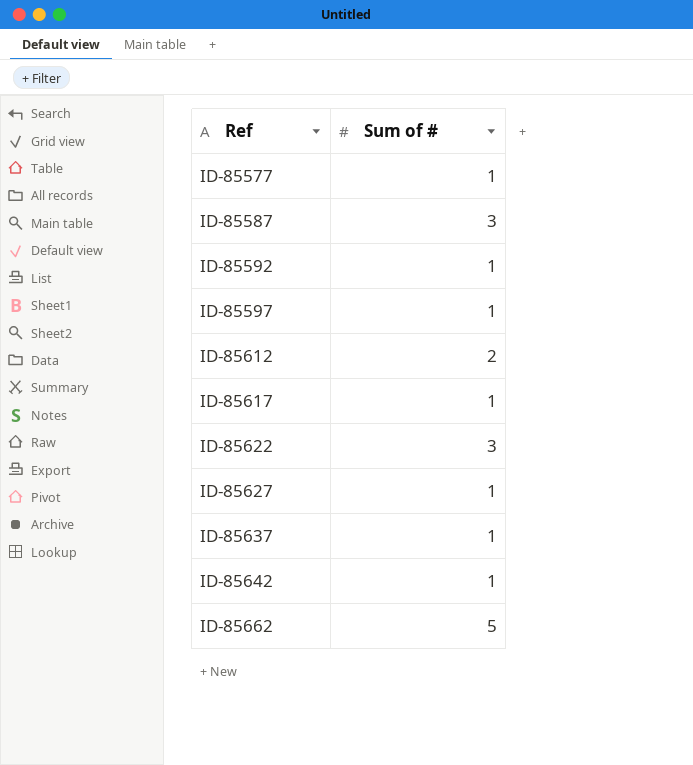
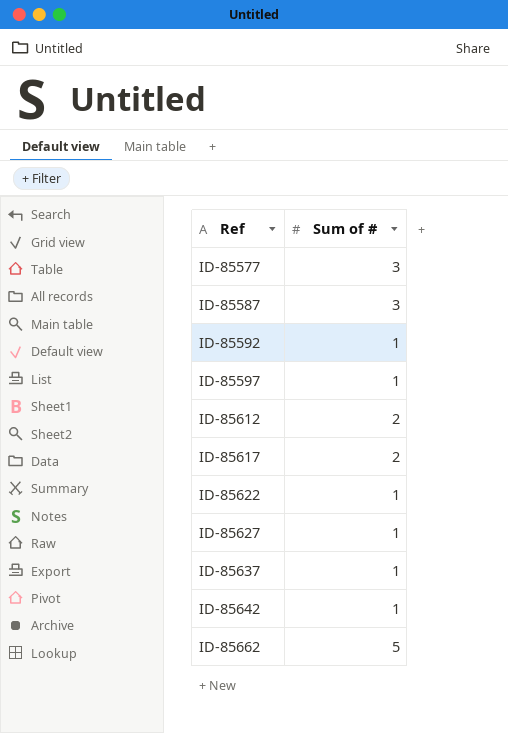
ID-85577 | Sum of #: 1 -> 3
ID-85617 | Sum of #: 1 -> 2
ID-85622 | Sum of #: 3 -> 1

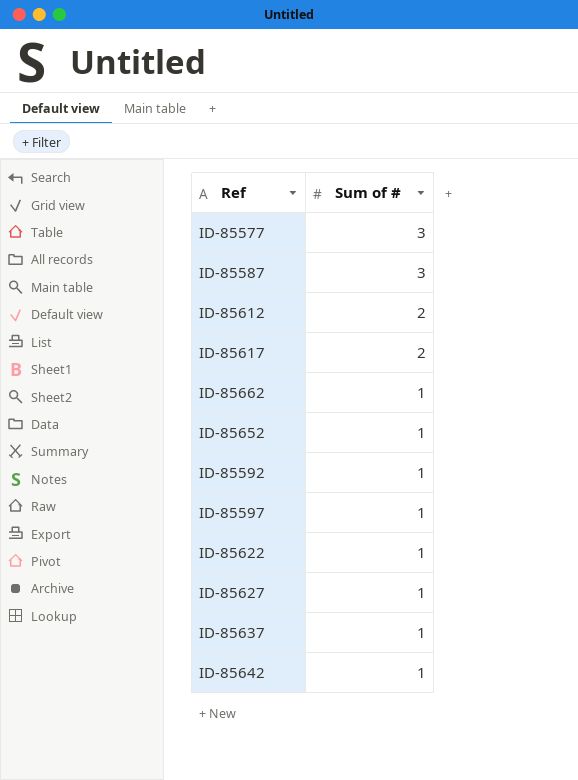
row order: Ref ascending -> Sum of # descending
ID-85662 | Sum of #: 5 -> 1
row ID-85652: none -> 1

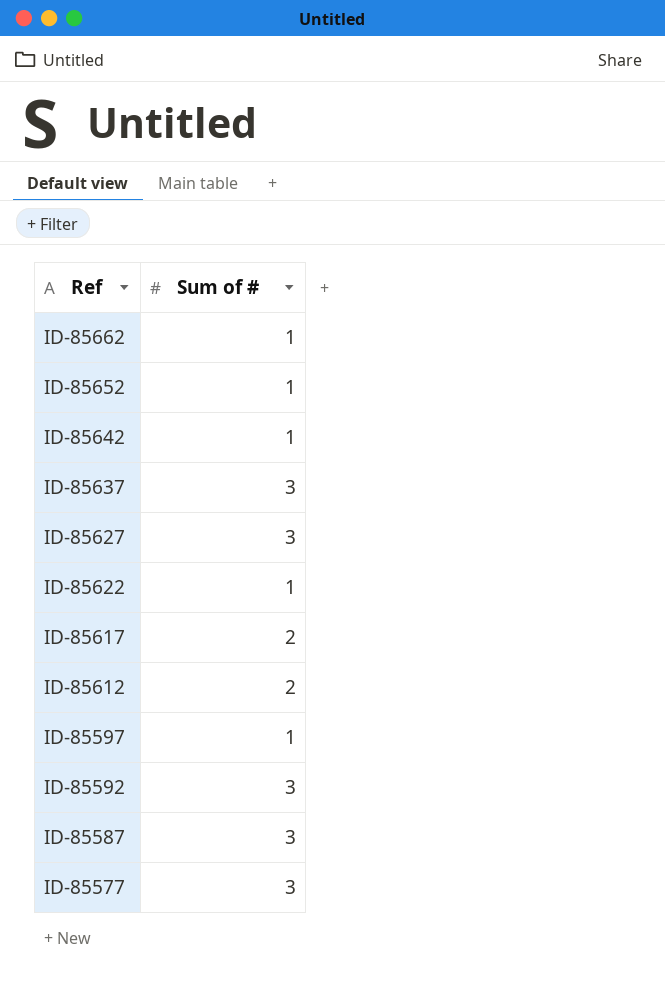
row order: Sum of # descending -> Ref descending
ID-85637 | Sum of #: 1 -> 3
ID-85627 | Sum of #: 1 -> 3
ID-85592 | Sum of #: 1 -> 3

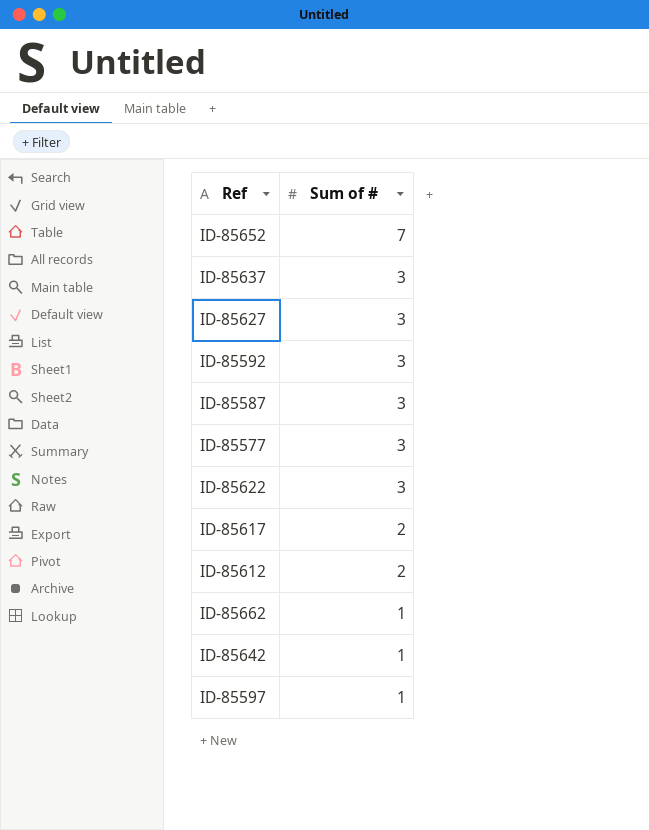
row order: Ref descending -> Sum of # descending
ID-85652 | Sum of #: 1 -> 7
ID-85622 | Sum of #: 1 -> 3

